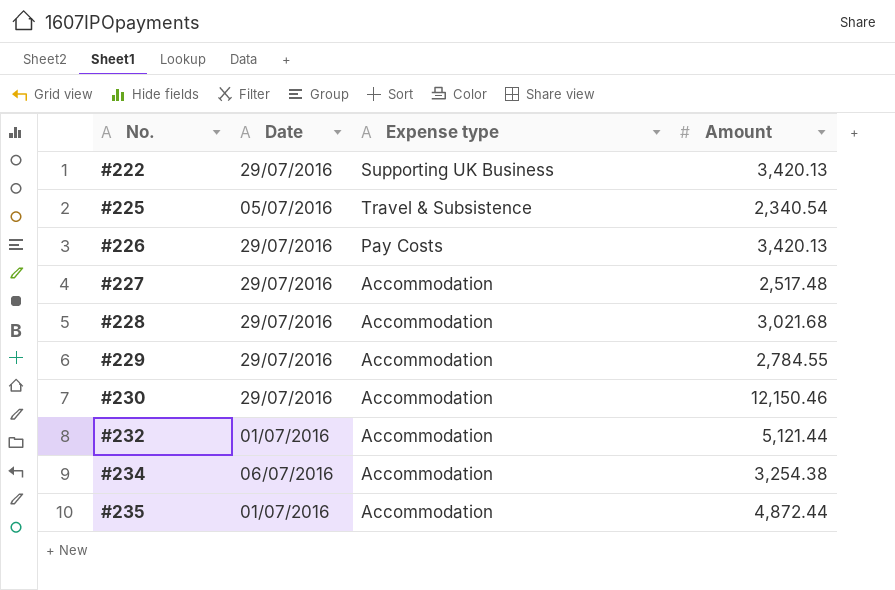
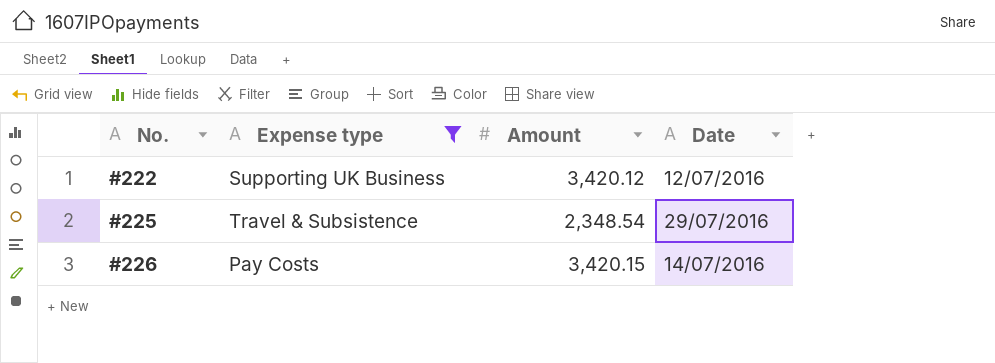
filter: none -> Expense type != Accommodation
column Date | position: 2 -> 4
#222 | Amount: 3,420.13 -> 3,420.12
#222 | Date: 29/07/2016 -> 12/07/2016
#225 | Amount: 2,340.54 -> 2,348.54
#225 | Date: 05/07/2016 -> 29/07/2016
#226 | Amount: 3,420.13 -> 3,420.15
#226 | Date: 29/07/2016 -> 14/07/2016

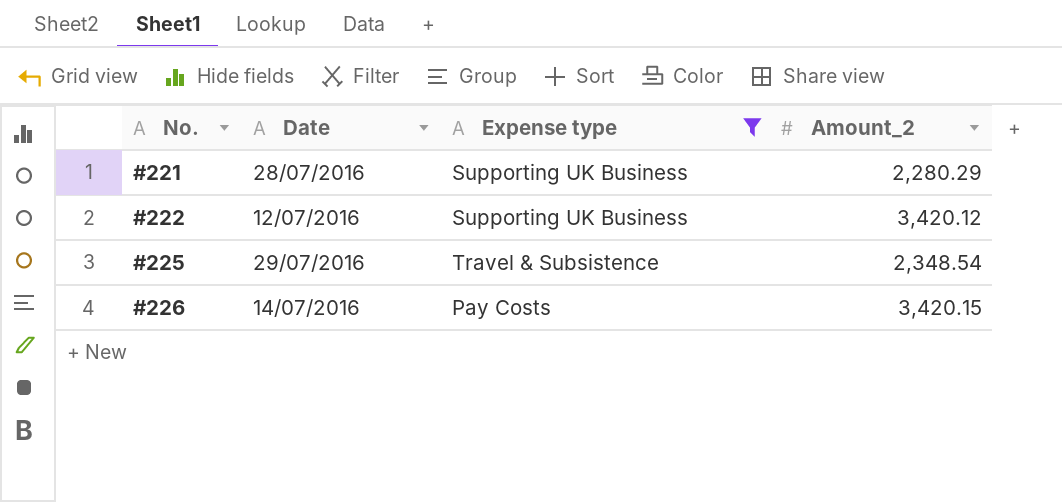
column Date | position: 4 -> 2
column name: Amount -> Amount_2
row #221: none -> 28/07/2016 | Supporting UK Business | 2,280.29

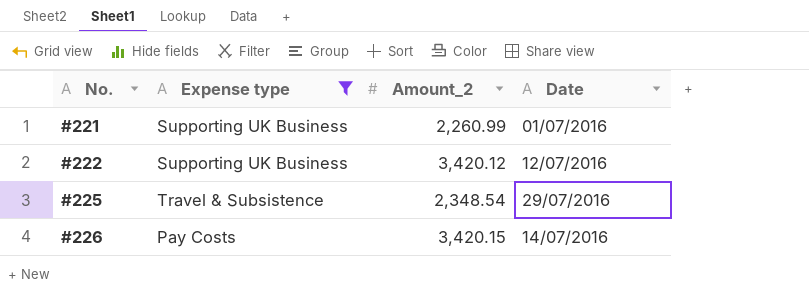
column Date | position: 2 -> 4
#221 | Amount_2: 2,280.29 -> 2,260.99
#221 | Date: 28/07/2016 -> 01/07/2016

